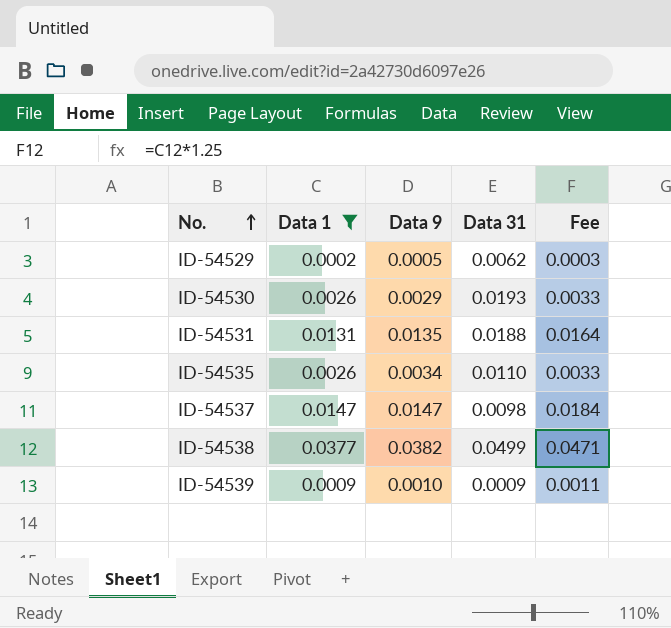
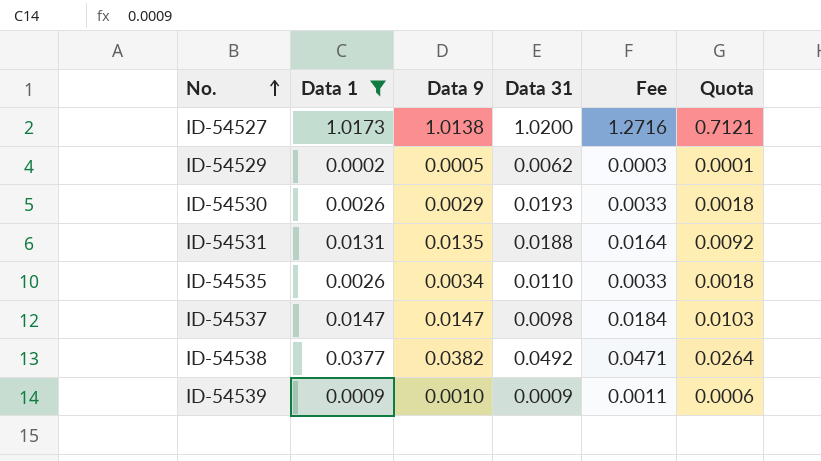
column Quota | formula: none -> [Data 1] * 0.7
row ID-54527: none -> 1.0173 | 1.0138 | 1.0200 | 1.2716 | 0.7121
ID-54538 | Data 31: 0.0499 -> 0.0492

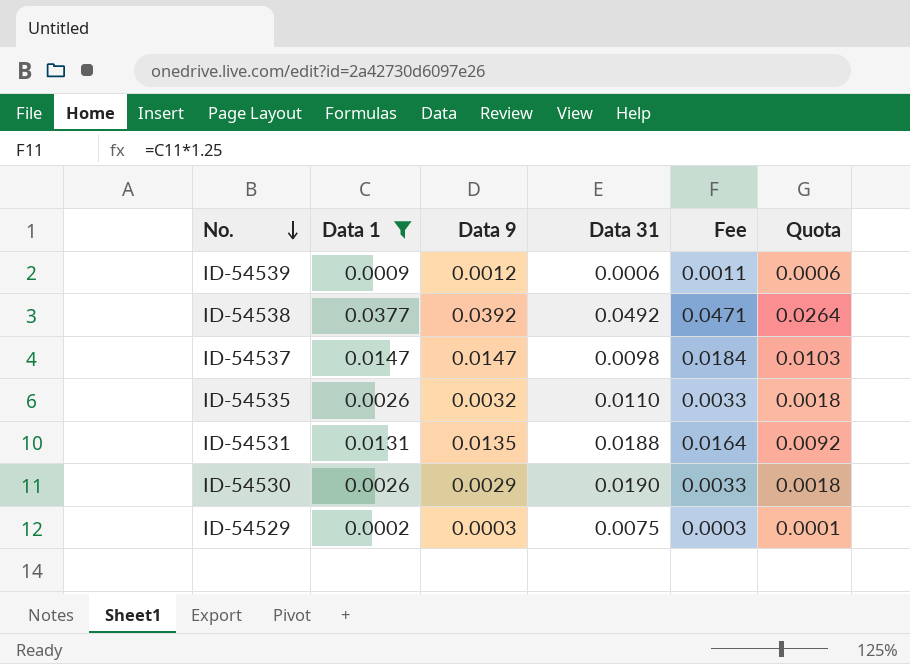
row order: No. ascending -> No. descending
row ID-54527: 1.0173 | 1.0138 | 1.0200 | 1.2716 | 0.7121 -> none
ID-54539 | Data 9: 0.0010 -> 0.0012
ID-54539 | Data 31: 0.0009 -> 0.0006
ID-54538 | Data 9: 0.0382 -> 0.0392
ID-54535 | Data 9: 0.0034 -> 0.0032
ID-54530 | Data 31: 0.0193 -> 0.0190
ID-54529 | Data 9: 0.0005 -> 0.0003
ID-54529 | Data 31: 0.0062 -> 0.0075

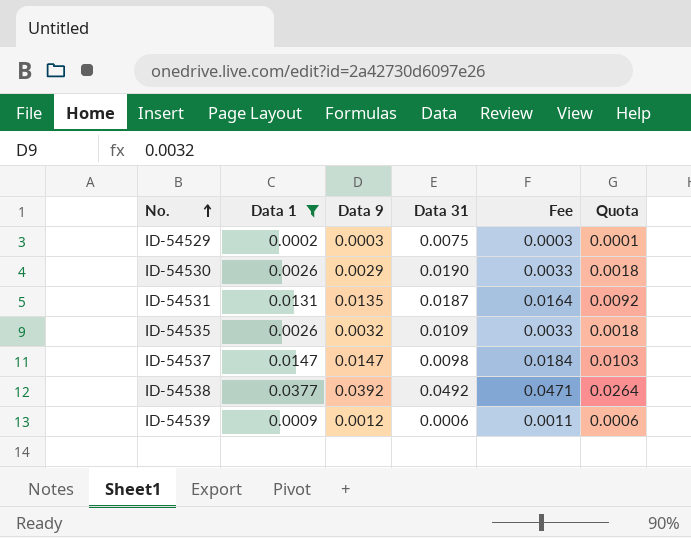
row order: No. descending -> No. ascending
ID-54531 | Data 31: 0.0188 -> 0.0187
ID-54535 | Data 31: 0.0110 -> 0.0109

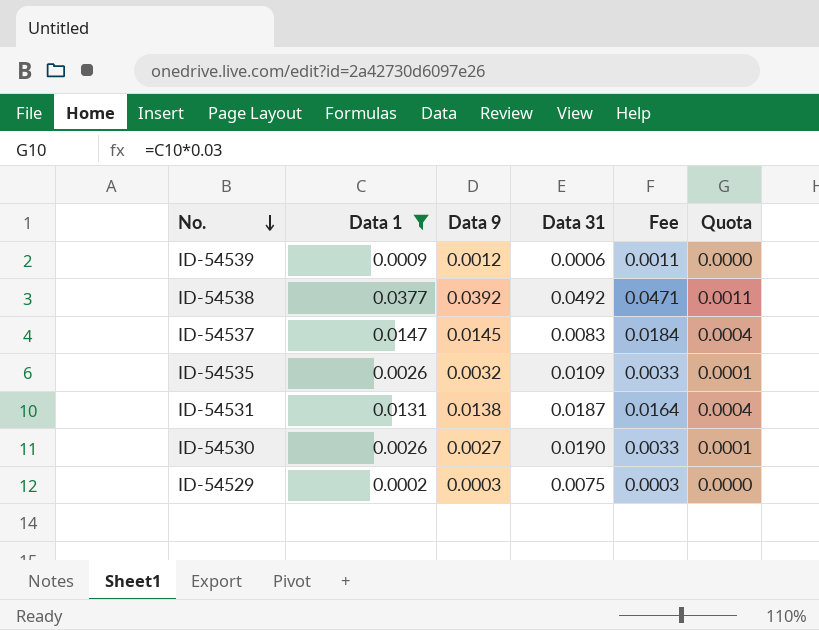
row order: No. ascending -> No. descending
column Quota | formula: [Data 1] * 0.7 -> [Data 1] * 0.03
ID-54537 | Data 9: 0.0147 -> 0.0145
ID-54537 | Data 31: 0.0098 -> 0.0083
ID-54531 | Data 9: 0.0135 -> 0.0138
ID-54530 | Data 9: 0.0029 -> 0.0027

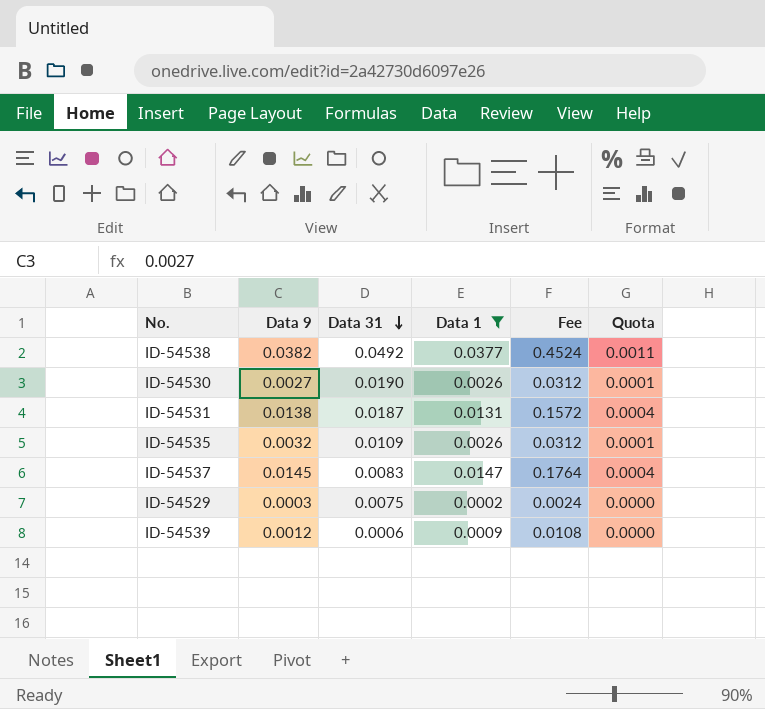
row order: No. descending -> Data 31 descending
column Data 1 | position: 2 -> 4
column Fee | formula: [Data 1] * 1.25 -> [Data 1] * 12
ID-54538 | Data 9: 0.0392 -> 0.0382

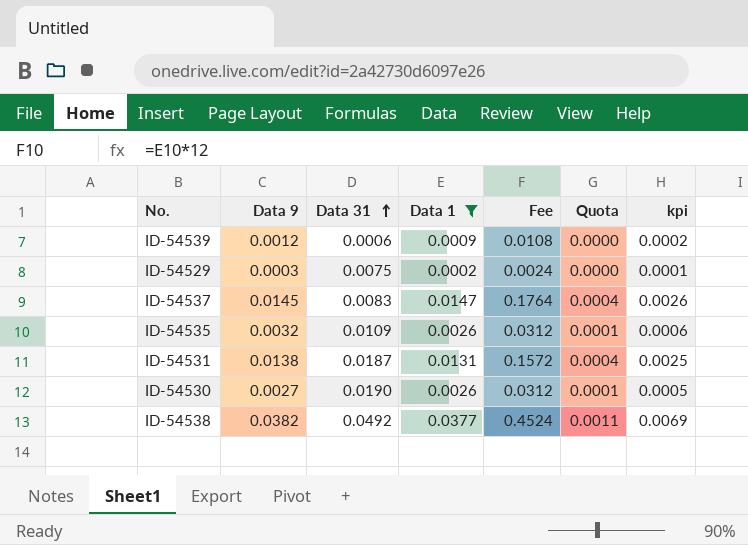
row order: Data 31 descending -> Data 31 ascending
column kpi | formula: none -> [Data 9] * 0.18

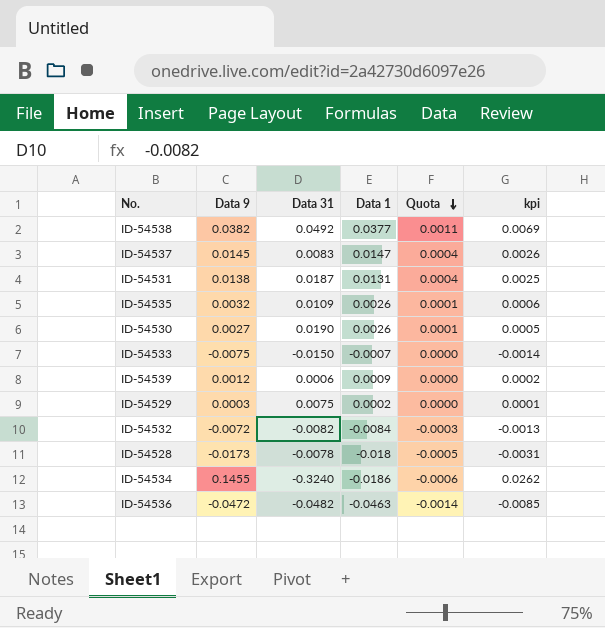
filter: Data 1 >= 0.0002 -> none
row order: Data 31 ascending -> Quota descending
column Fee | formula: [Data 1] * 12 -> none

